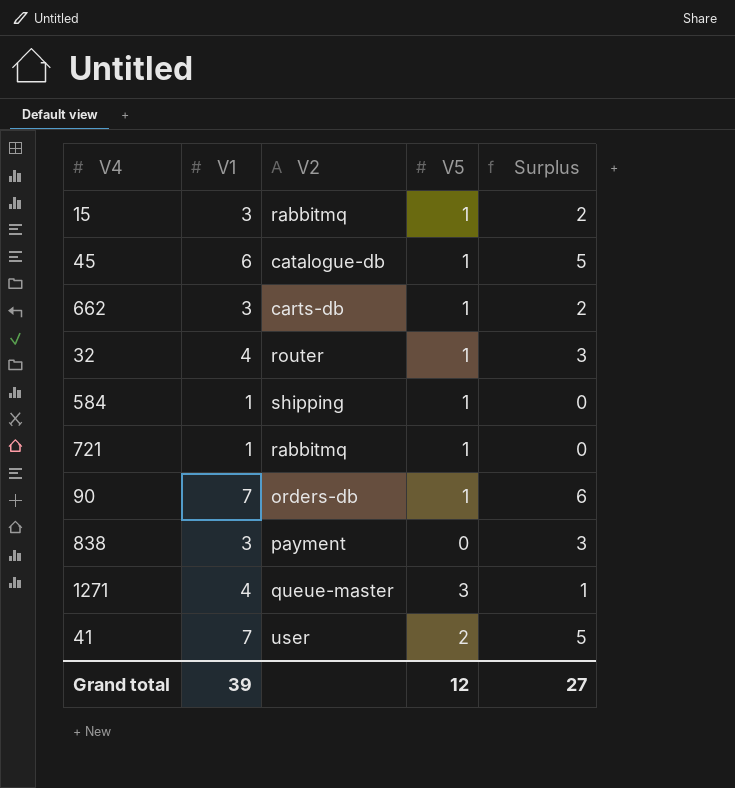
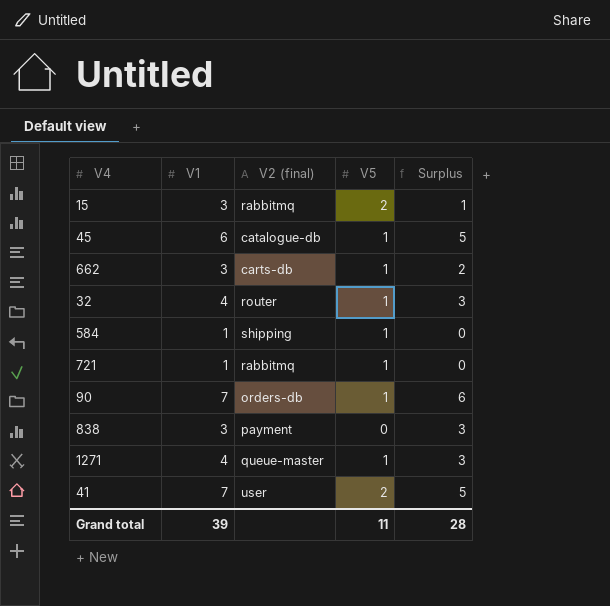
column name: V2 -> V2 (final)
15 | V5: 1 -> 2
15 | Surplus: 2 -> 1
1271 | V5: 3 -> 1
1271 | Surplus: 1 -> 3
Grand total | V5: 12 -> 11
Grand total | Surplus: 27 -> 28

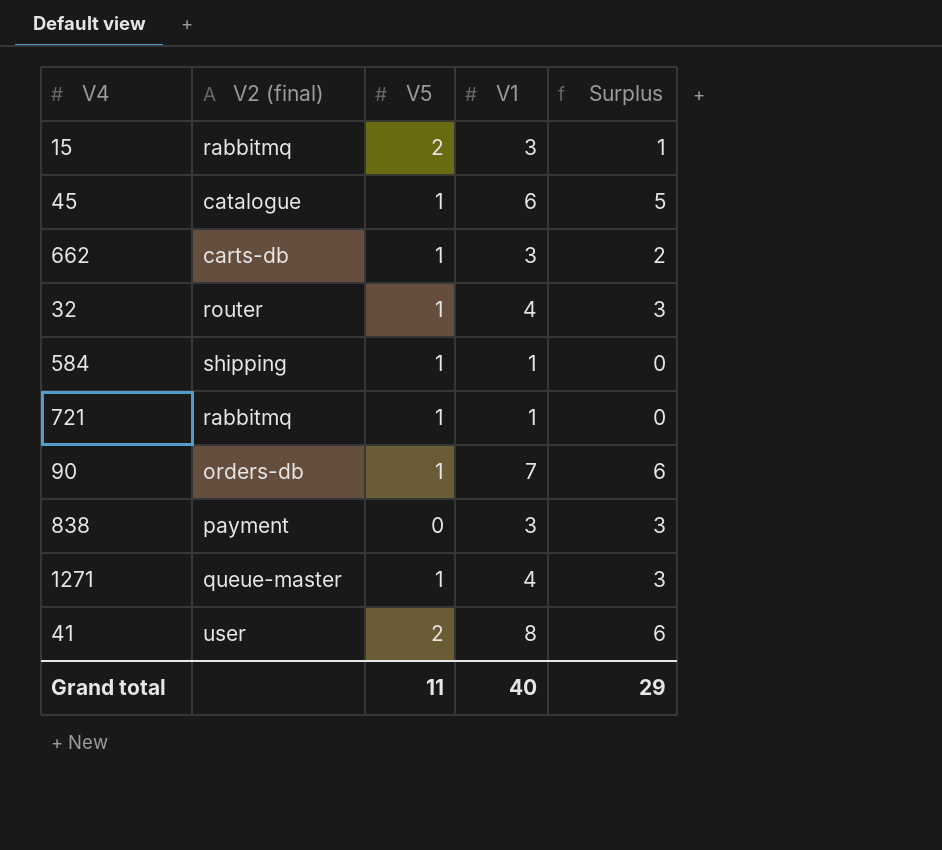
column V1 | position: 2 -> 4
45 | V2 (final): catalogue-db -> catalogue
41 | V1: 7 -> 8
41 | Surplus: 5 -> 6
Grand total | V1: 39 -> 40
Grand total | Surplus: 28 -> 29

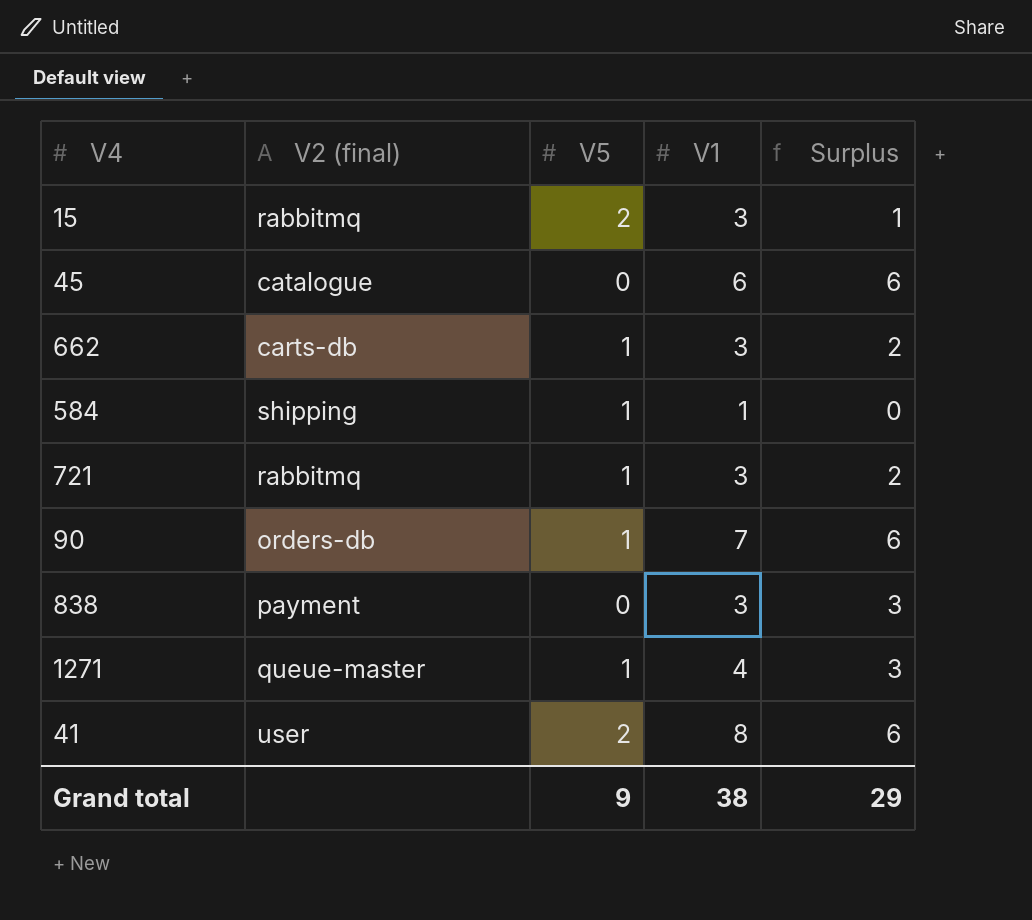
row 32: router | 1 | 4 | 3 -> none
45 | V5: 1 -> 0
45 | Surplus: 5 -> 6
721 | V1: 1 -> 3
721 | Surplus: 0 -> 2
Grand total | V5: 11 -> 9
Grand total | V1: 40 -> 38

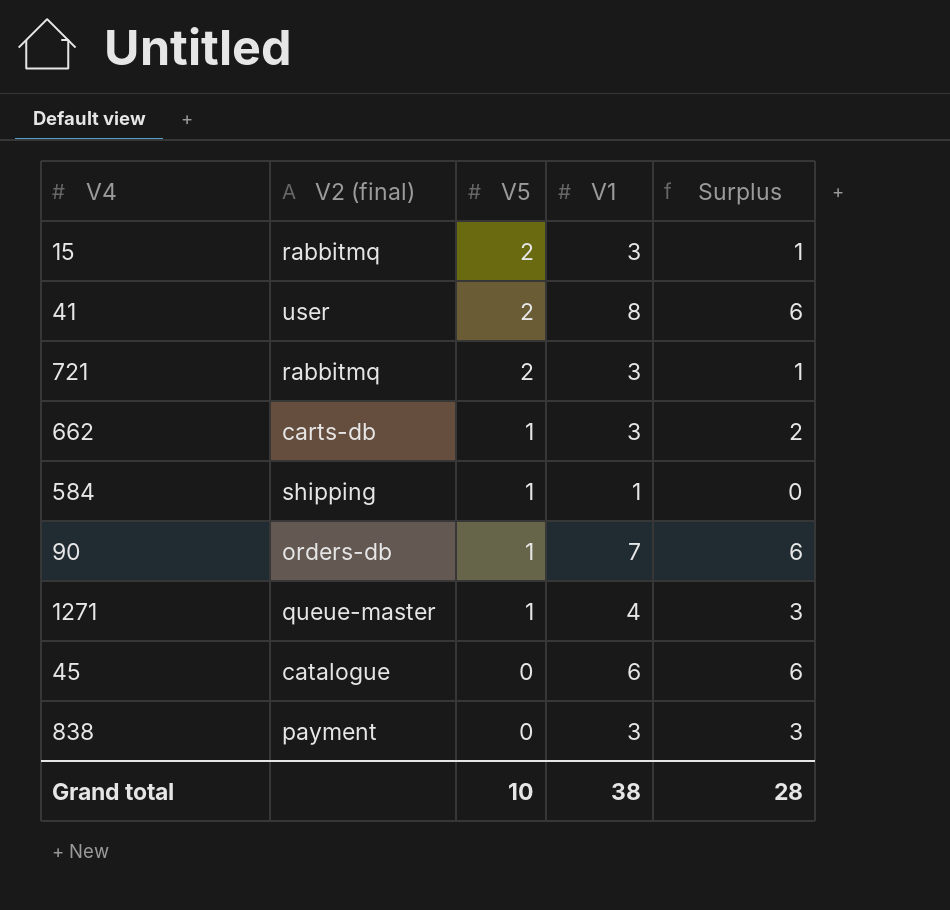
row order: none -> V5 descending
721 | V5: 1 -> 2
721 | Surplus: 2 -> 1
Grand total | V5: 9 -> 10
Grand total | Surplus: 29 -> 28

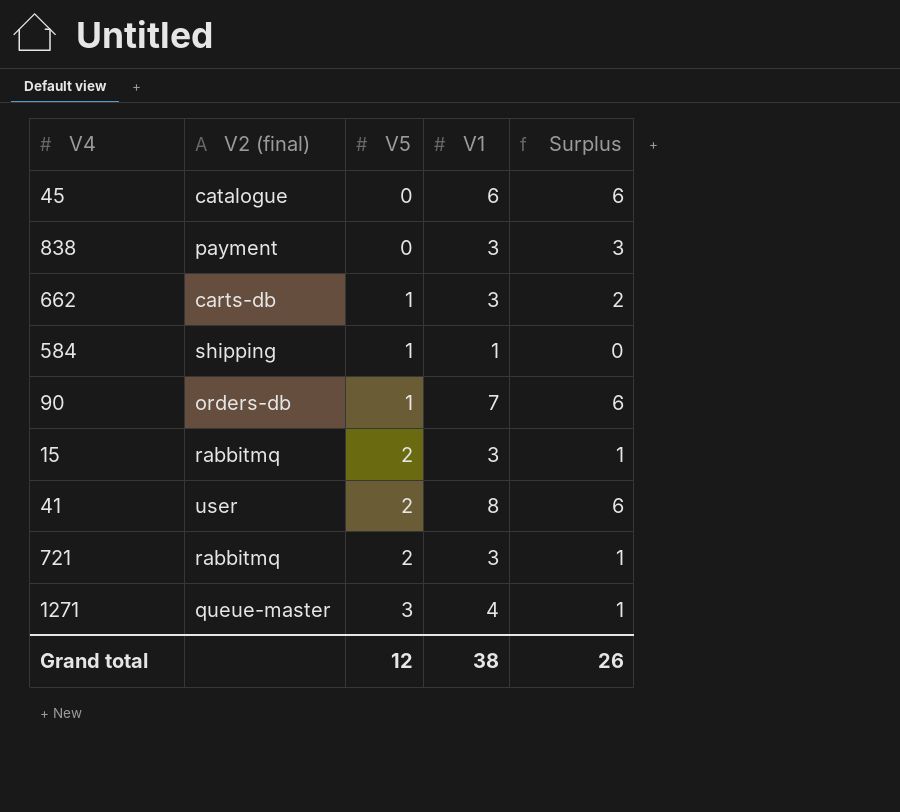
row order: V5 descending -> V5 ascending
1271 | V5: 1 -> 3
1271 | Surplus: 3 -> 1
Grand total | V5: 10 -> 12
Grand total | Surplus: 28 -> 26

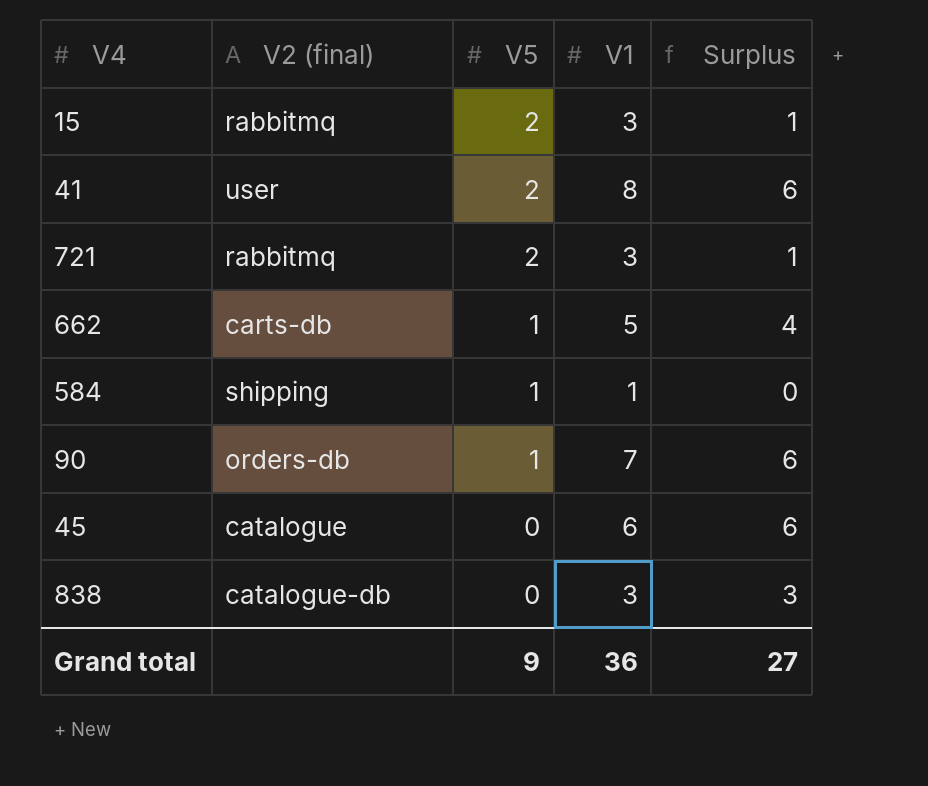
row order: V5 ascending -> V5 descending
row 1271: queue-master | 3 | 4 | 1 -> none
662 | V1: 3 -> 5
662 | Surplus: 2 -> 4
838 | V2 (final): payment -> catalogue-db
Grand total | V5: 12 -> 9
Grand total | V1: 38 -> 36
Grand total | Surplus: 26 -> 27

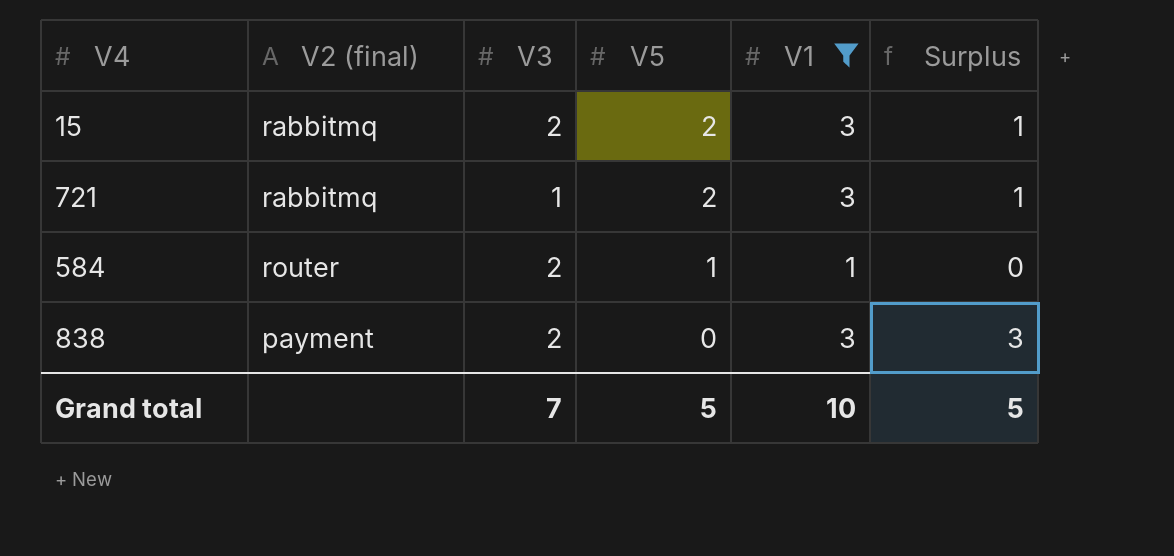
filter: none -> V1 <= 3
column V3 | position: none -> 3
584 | V2 (final): shipping -> router
838 | V2 (final): catalogue-db -> payment
Grand total | V5: 9 -> 5
Grand total | V1: 36 -> 10
Grand total | Surplus: 27 -> 5

